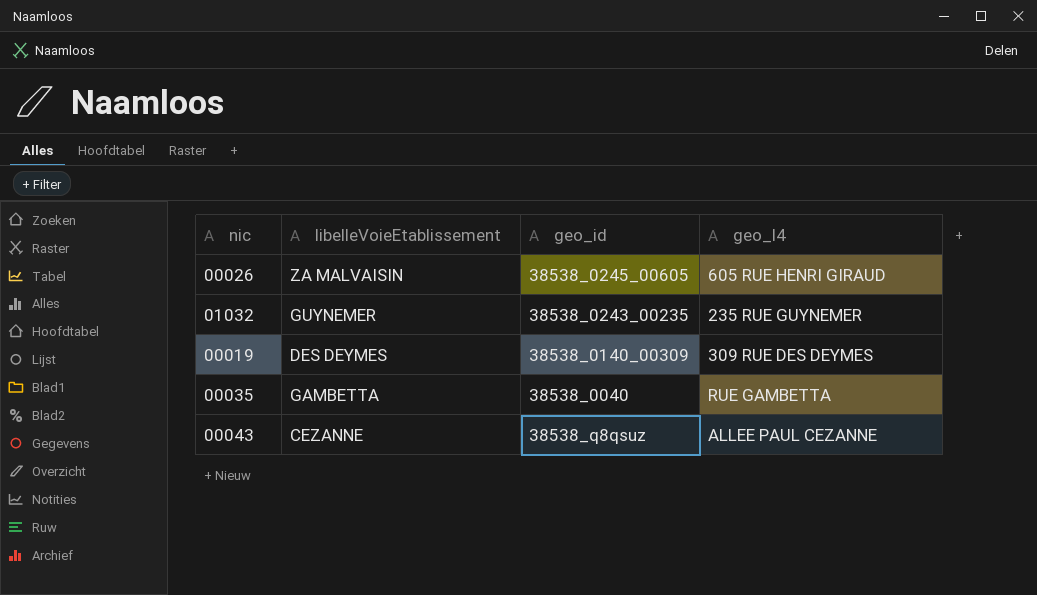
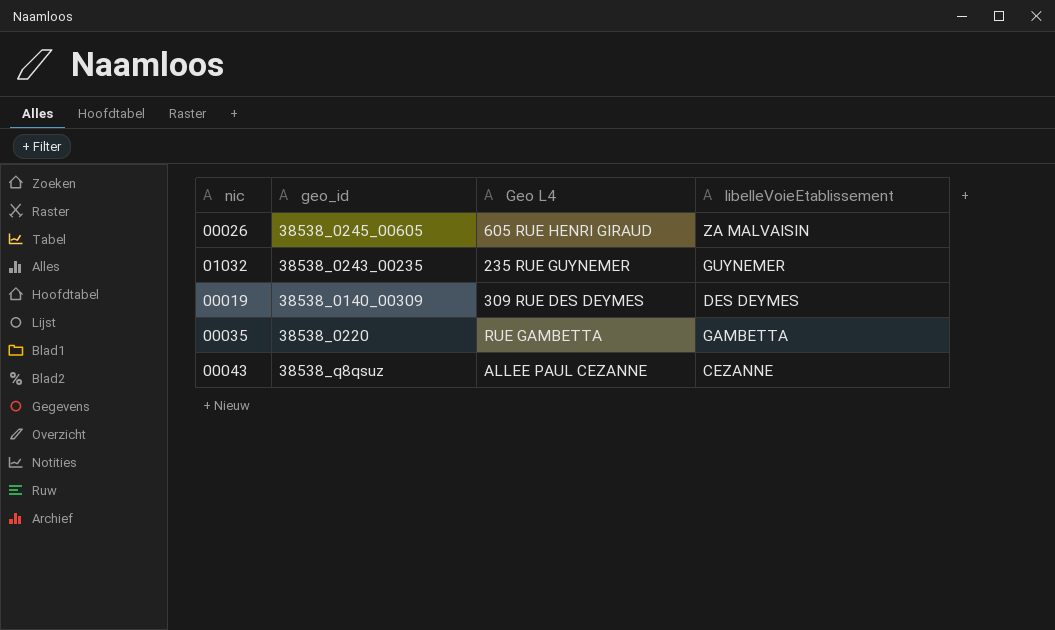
column name: geo_l4 -> Geo L4
column libelleVoieEtablissement | position: 2 -> 4
00035 | geo_id: 38538_0040 -> 38538_0220

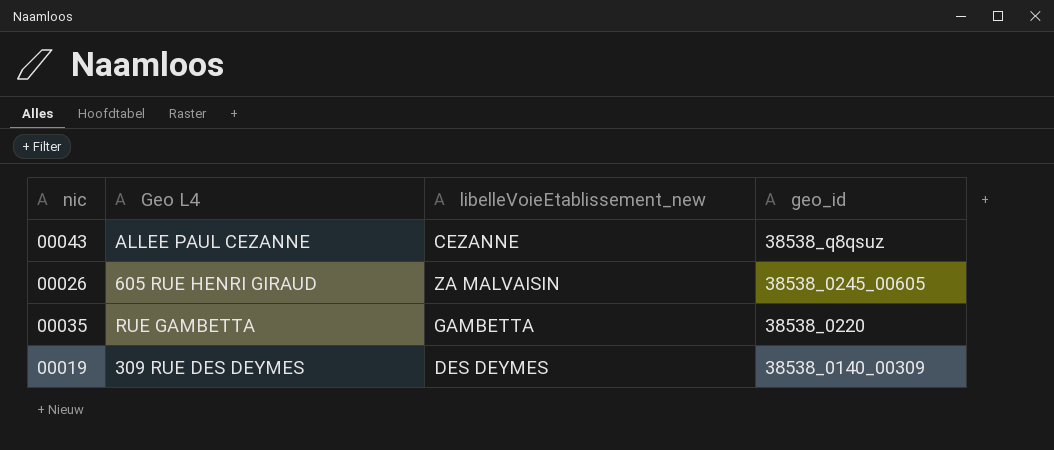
row order: none -> geo_id descending
column name: libelleVoieEtablissement -> libelleVoieEtablissement_new
column geo_id | position: 2 -> 4
row 01032: 38538_0243_00235 | 235 RUE GUYNEMER | GUYNEMER -> none

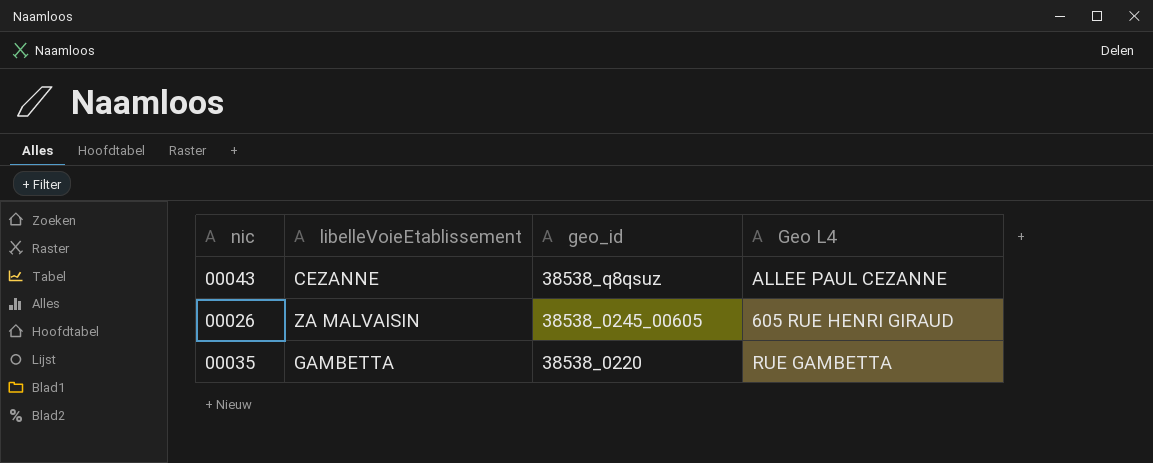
column name: libelleVoieEtablissement_new -> libelleVoieEtablissement
column Geo L4 | position: 2 -> 4
row 00019: 309 RUE DES DEYMES | DES DEYMES | 38538_0140_00309 -> none

